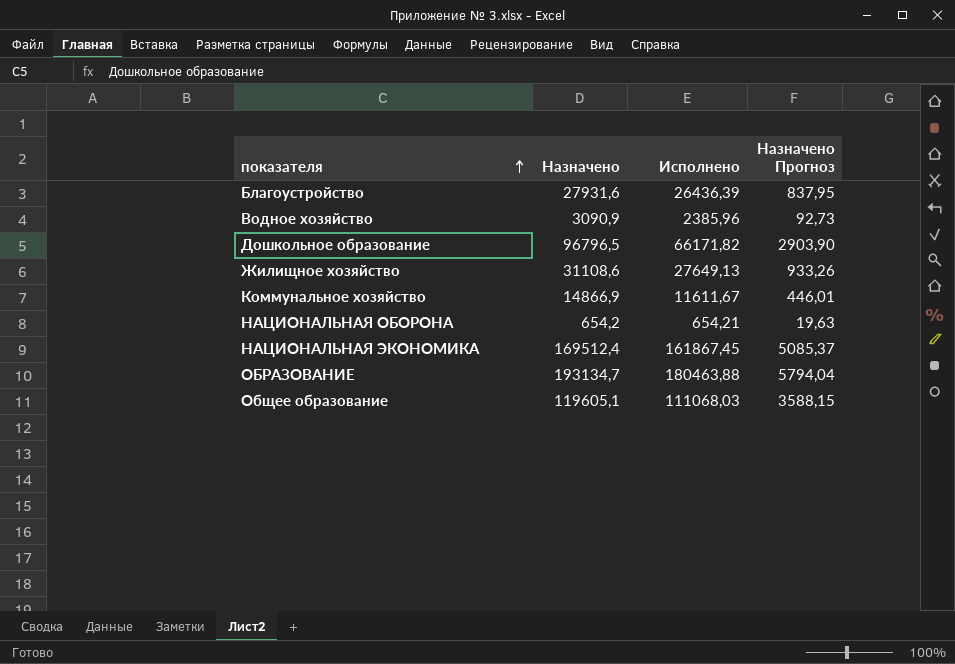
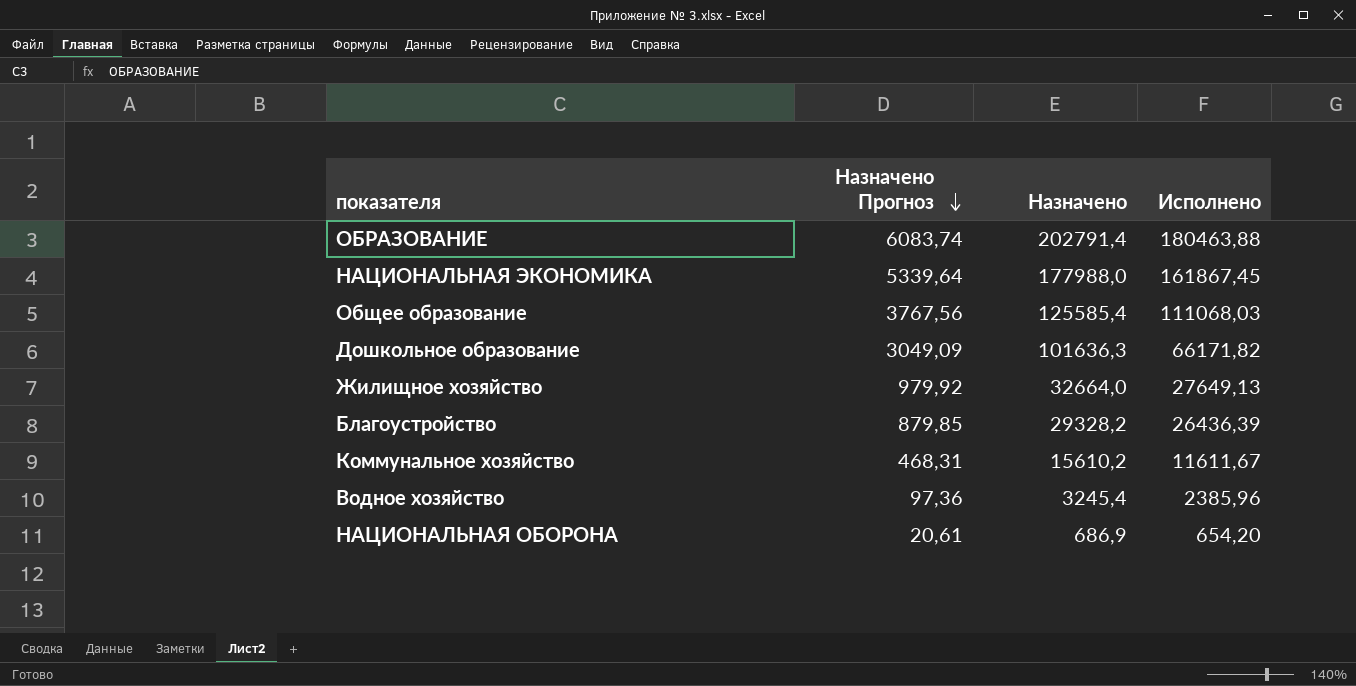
row order: показателя ascending -> Назначено Прогноз descending
column Назначено Прогноз | position: 4 -> 2
ОБРАЗОВАНИЕ | Назначено Прогноз: 5794,04 -> 6083,74
ОБРАЗОВАНИЕ | Назначено: 193134,7 -> 202791,4
НАЦИОНАЛЬНАЯ ЭКОНОМИКА | Назначено Прогноз: 5085,37 -> 5339,64
НАЦИОНАЛЬНАЯ ЭКОНОМИКА | Назначено: 169512,4 -> 177988,0
Общее образование | Назначено Прогноз: 3588,15 -> 3767,56
Общее образование | Назначено: 119605,1 -> 125585,4
Дошкольное образование | Назначено Прогноз: 2903,90 -> 3049,09
Дошкольное образование | Назначено: 96796,5 -> 101636,3
Жилищное хозяйство | Назначено Прогноз: 933,26 -> 979,92
Жилищное хозяйство | Назначено: 31108,6 -> 32664,0
Благоустройство | Назначено Прогноз: 837,95 -> 879,85
Благоустройство | Назначено: 27931,6 -> 29328,2
Коммунальное хозяйство | Назначено Прогноз: 446,01 -> 468,31
Коммунальное хозяйство | Назначено: 14866,9 -> 15610,2
Водное хозяйство | Назначено Прогноз: 92,73 -> 97,36
Водное хозяйство | Назначено: 3090,9 -> 3245,4
НАЦИОНАЛЬНАЯ ОБОРОНА | Назначено Прогноз: 19,63 -> 20,61
НАЦИОНАЛЬНАЯ ОБОРОНА | Назначено: 654,2 -> 686,9
НАЦИОНАЛЬНАЯ ОБОРОНА | Исполнено: 654,21 -> 654,20

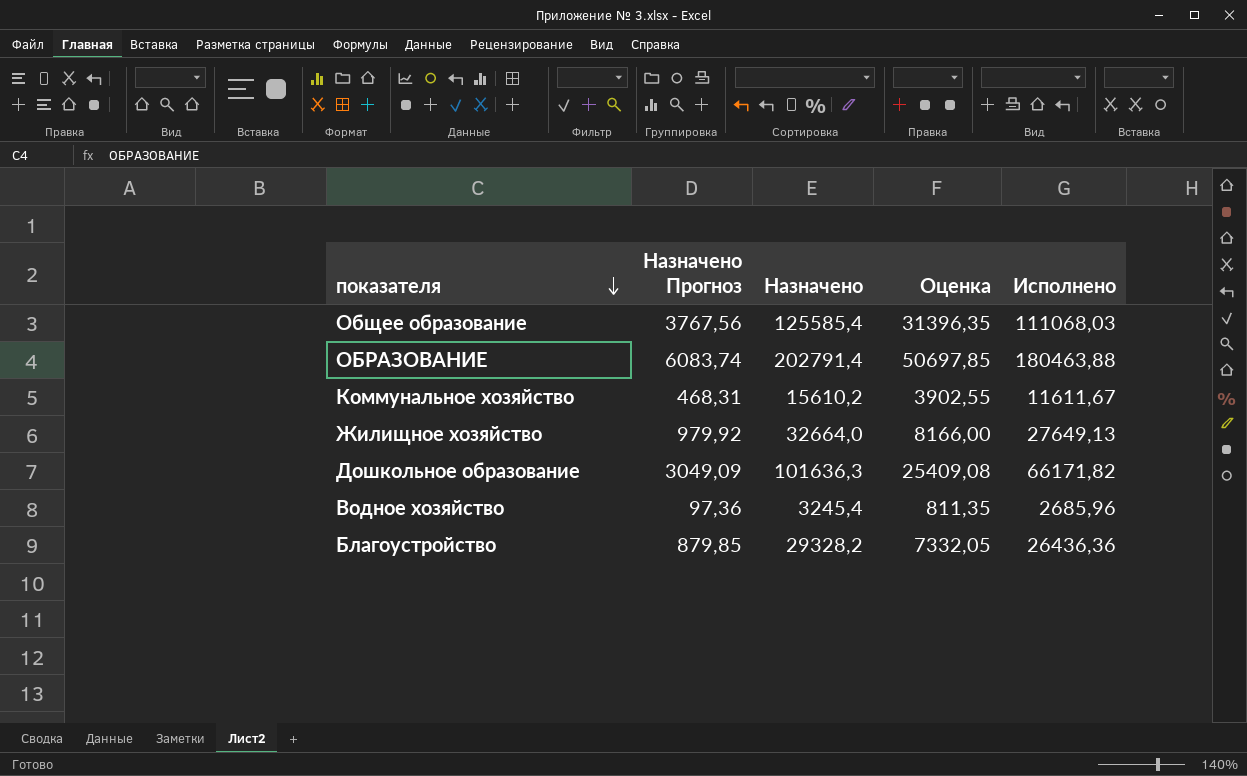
row order: Назначено Прогноз descending -> показателя descending
column Оценка | formula: none -> [Назначено] * 0,25
row НАЦИОНАЛЬНАЯ ЭКОНОМИКА: 5339,64 | 177988,0 | 161867,45 -> none
row НАЦИОНАЛЬНАЯ ОБОРОНА: 20,61 | 686,9 | 654,20 -> none
Водное хозяйство | Исполнено: 2385,96 -> 2685,96
Благоустройство | Исполнено: 26436,39 -> 26436,36

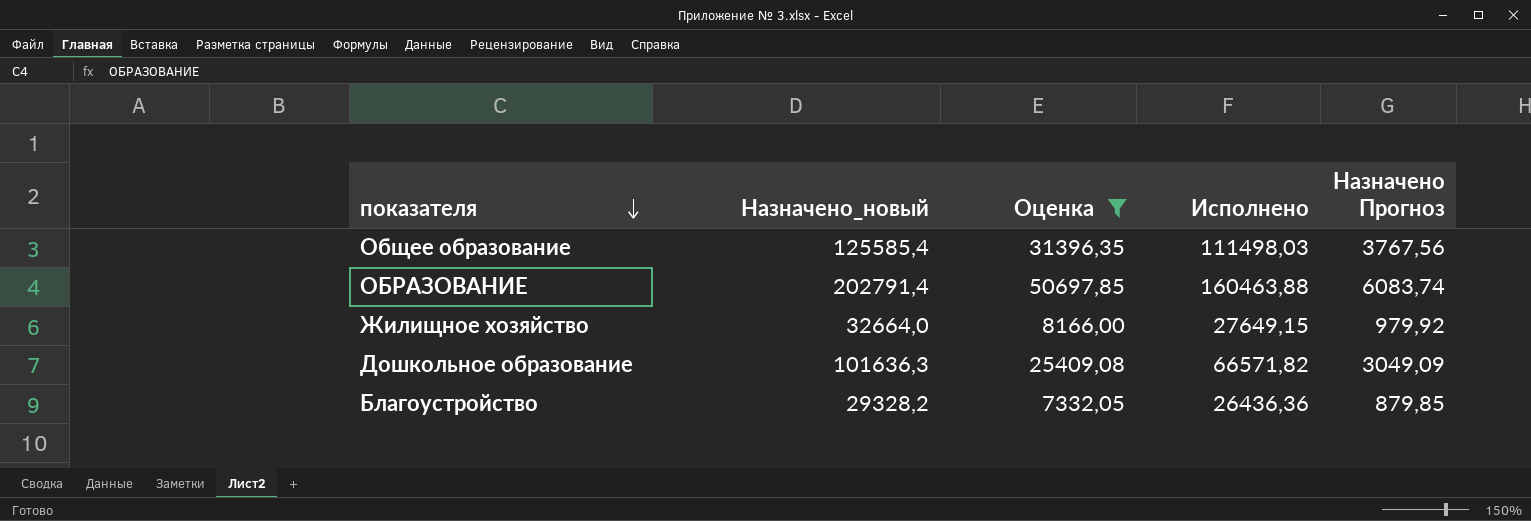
filter: none -> Оценка >= 7332,05
column name: Назначено -> Назначено_новый
column Назначено Прогноз | position: 2 -> 5
Общее образование | Исполнено: 111068,03 -> 111498,03
ОБРАЗОВАНИЕ | Исполнено: 180463,88 -> 160463,88
Жилищное хозяйство | Исполнено: 27649,13 -> 27649,15
Дошкольное образование | Исполнено: 66171,82 -> 66571,82

